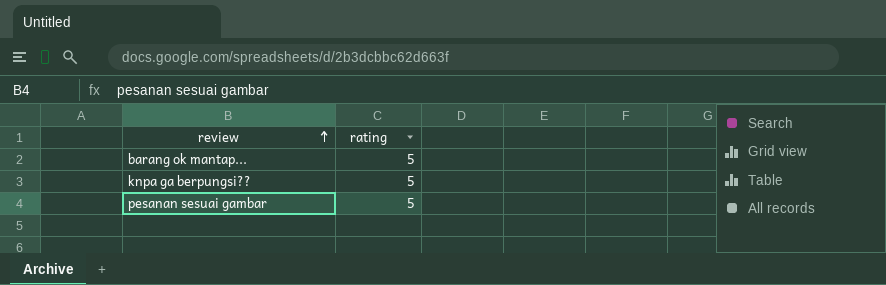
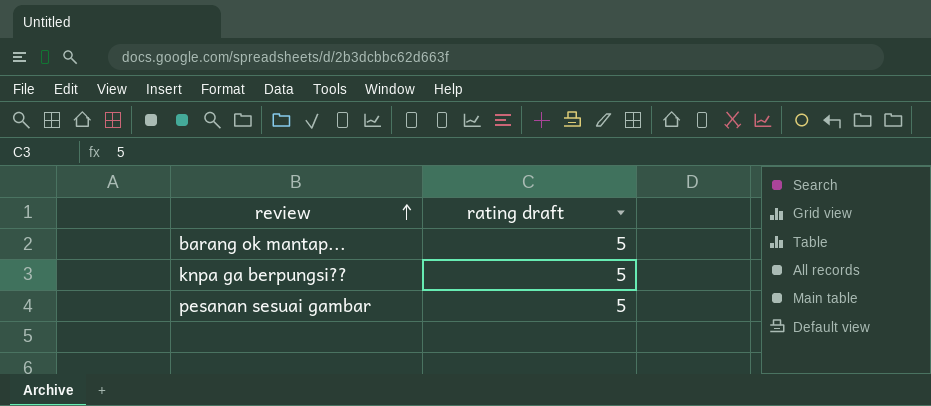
column name: rating -> rating draft

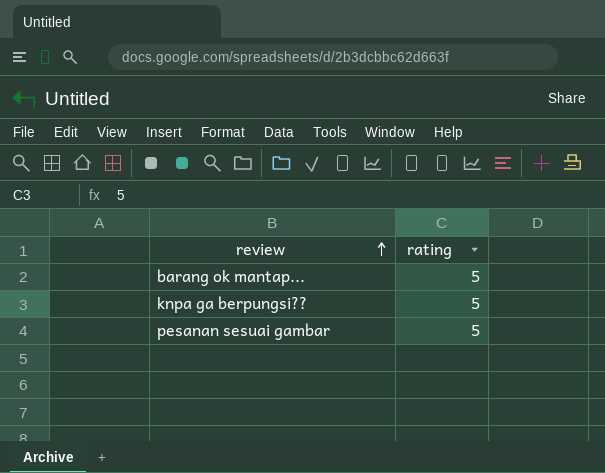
column name: rating draft -> rating

